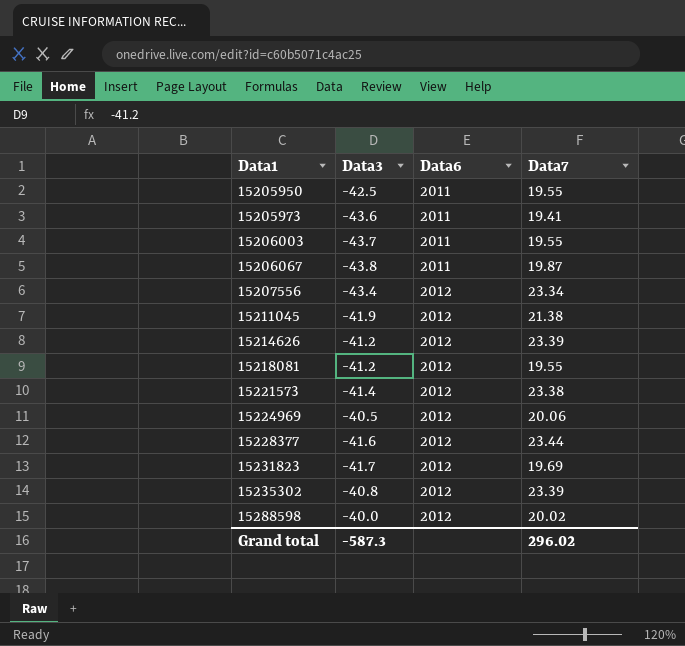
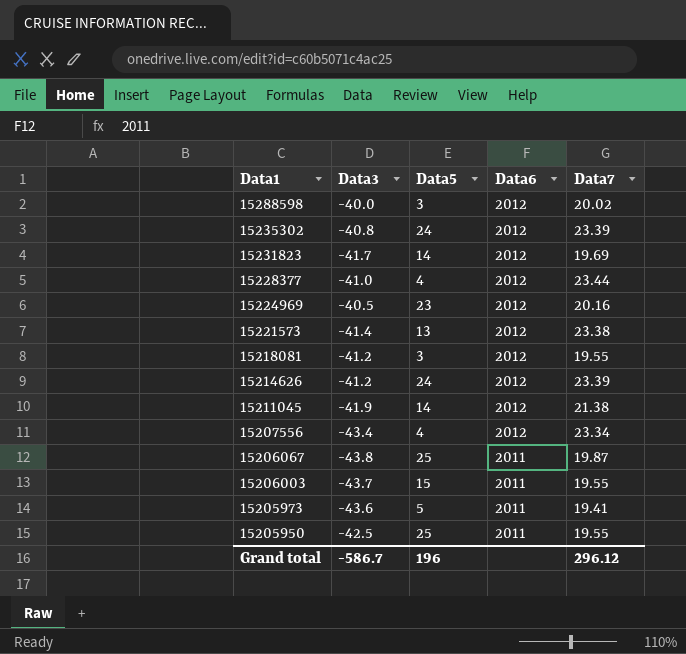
row order: Data1 ascending -> Data1 descending
column Data5 | position: none -> 3
15228377 | Data3: -41.6 -> -41.0
15224969 | Data7: 20.06 -> 20.16
Grand total | Data3: -587.3 -> -586.7
Grand total | Data7: 296.02 -> 296.12

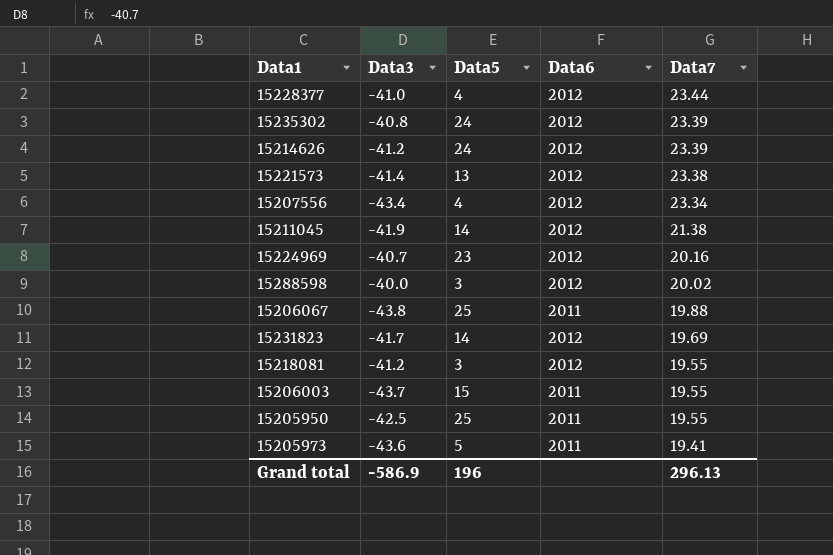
row order: Data1 descending -> Data7 descending
15224969 | Data3: -40.5 -> -40.7
15206067 | Data7: 19.87 -> 19.88
Grand total | Data3: -586.7 -> -586.9
Grand total | Data7: 296.12 -> 296.13

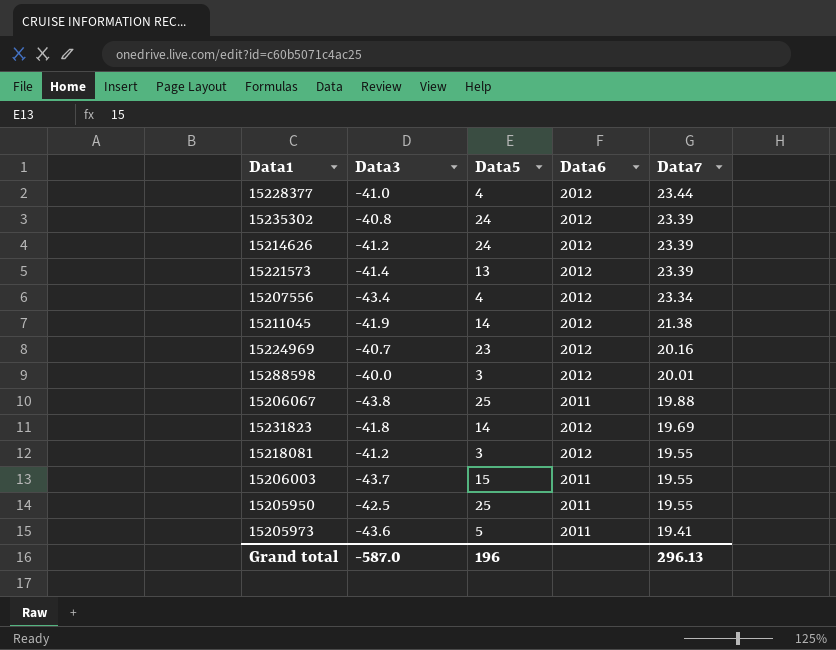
15221573 | Data7: 23.38 -> 23.39
15288598 | Data7: 20.02 -> 20.01
15231823 | Data3: -41.7 -> -41.8
Grand total | Data3: -586.9 -> -587.0

